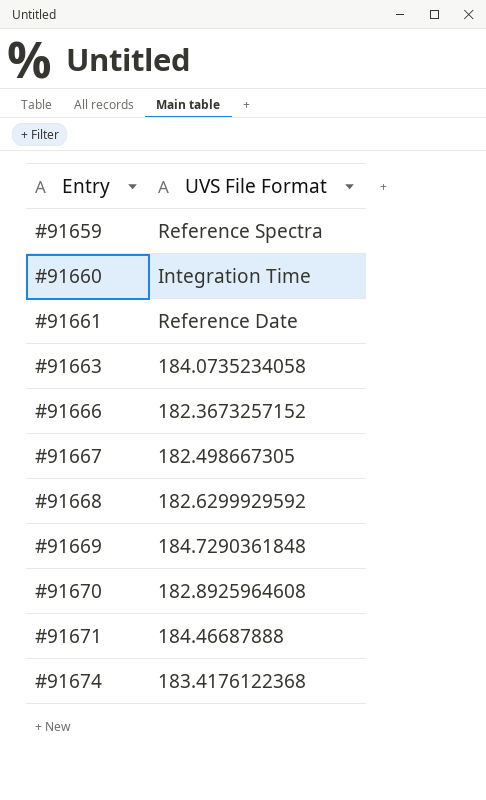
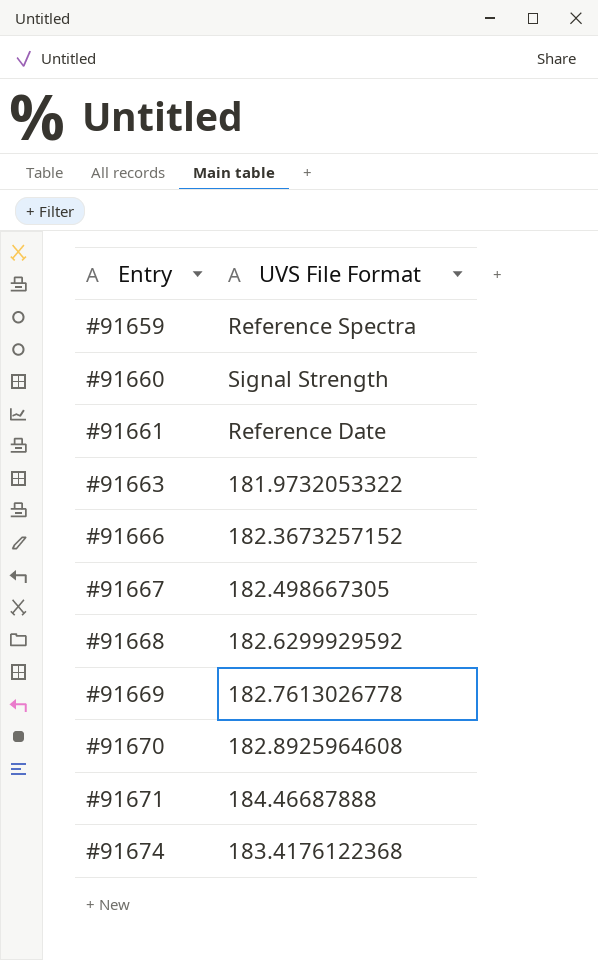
#91660 | UVS File Format: Integration Time -> Signal Strength
#91663 | UVS File Format: 184.0735234058 -> 181.9732053322
#91669 | UVS File Format: 184.7290361848 -> 182.7613026778

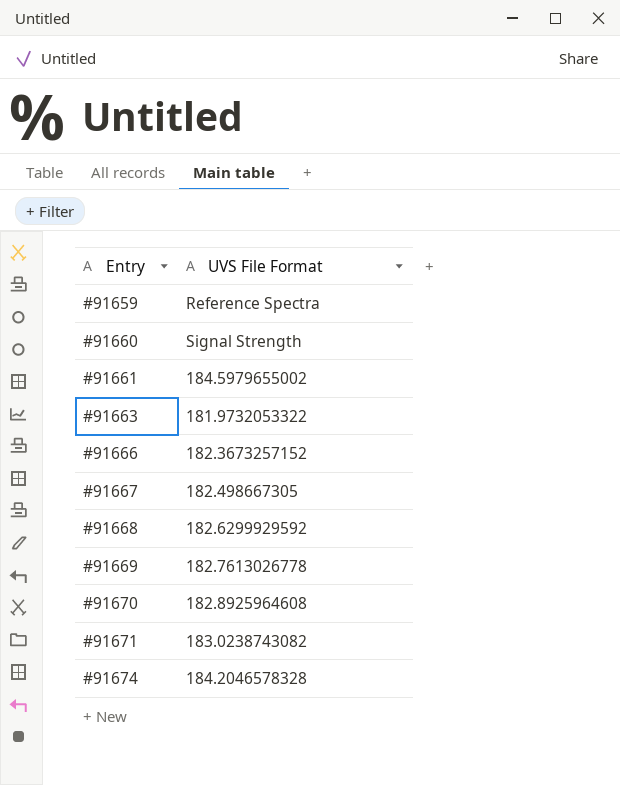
#91661 | UVS File Format: Reference Date -> 184.5979655002
#91671 | UVS File Format: 184.46687888 -> 183.0238743082
#91674 | UVS File Format: 183.4176122368 -> 184.2046578328

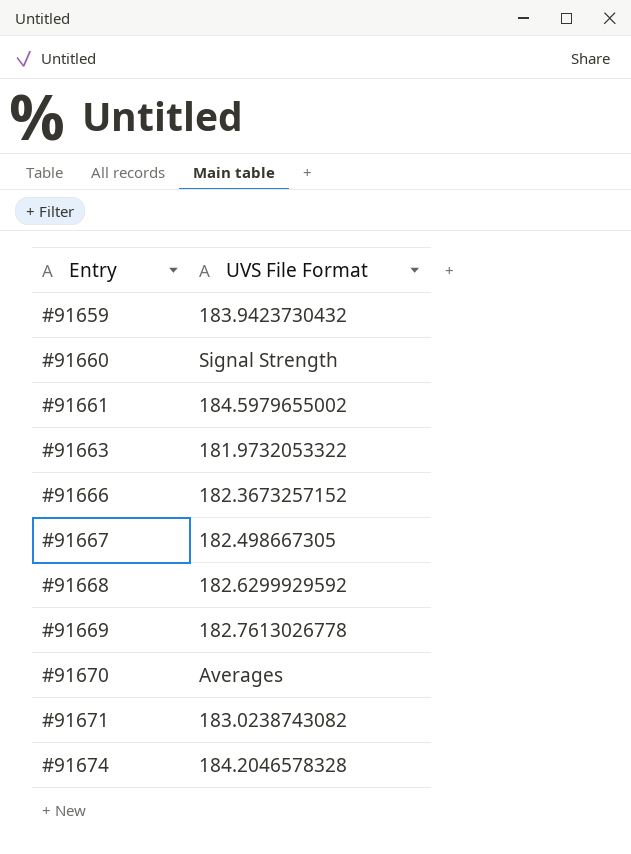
#91659 | UVS File Format: Reference Spectra -> 183.9423730432
#91670 | UVS File Format: 182.8925964608 -> Averages

